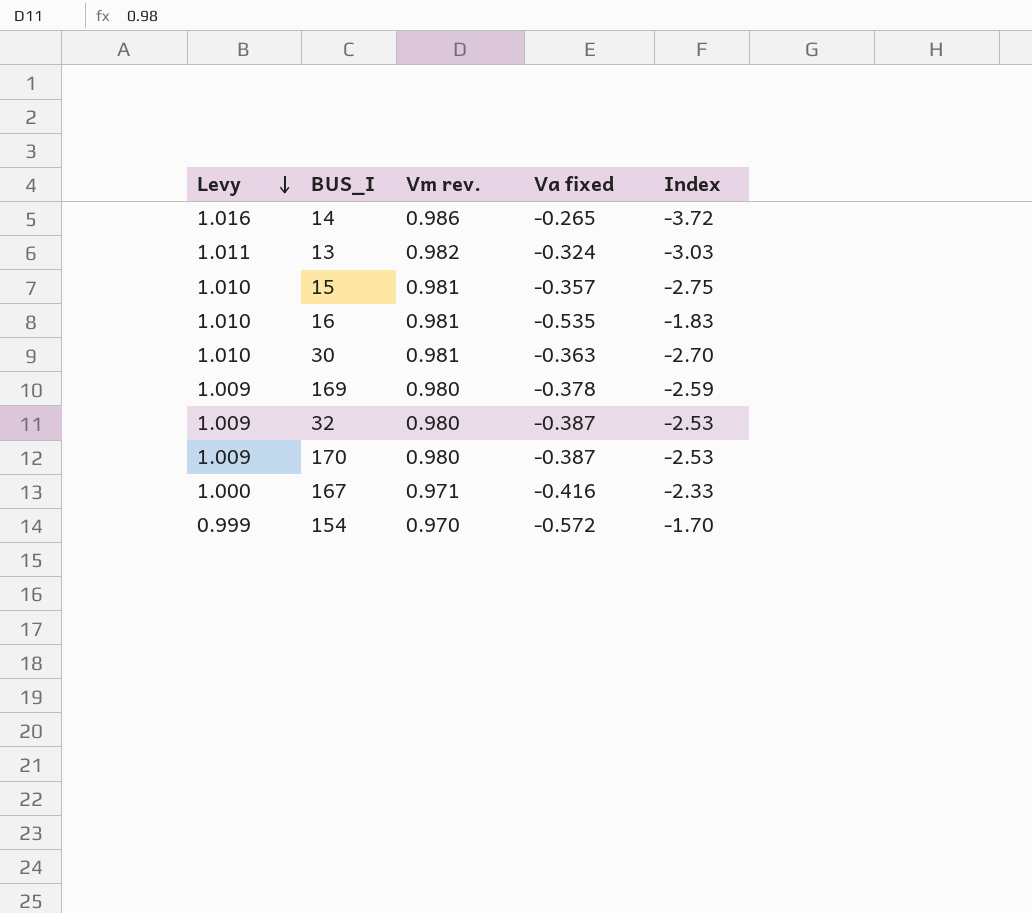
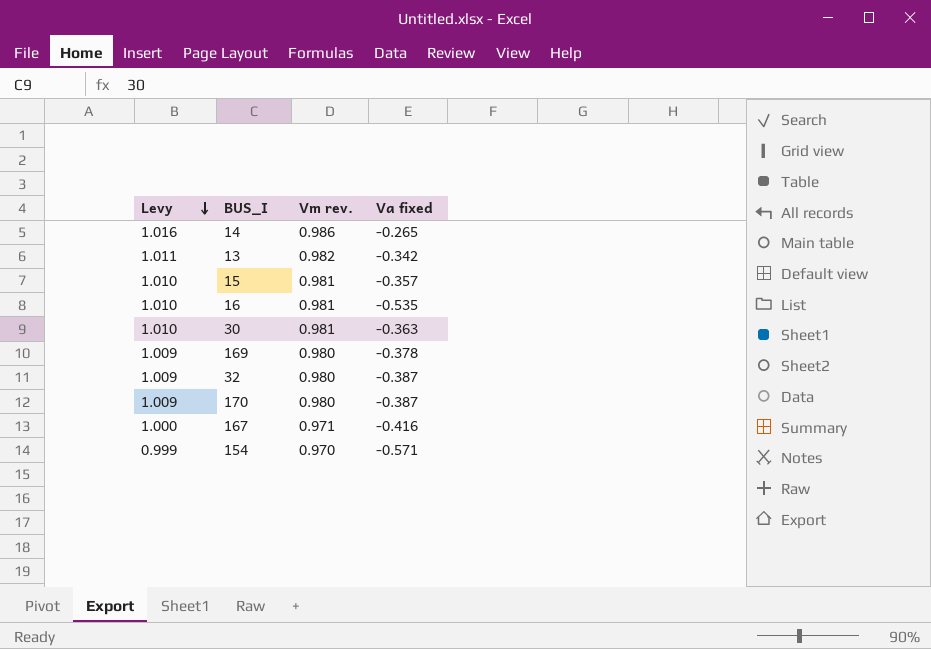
column Index | formula: [Vm rev.] / [Va fixed] -> none
13 | Va fixed: -0.324 -> -0.342
154 | Va fixed: -0.572 -> -0.571

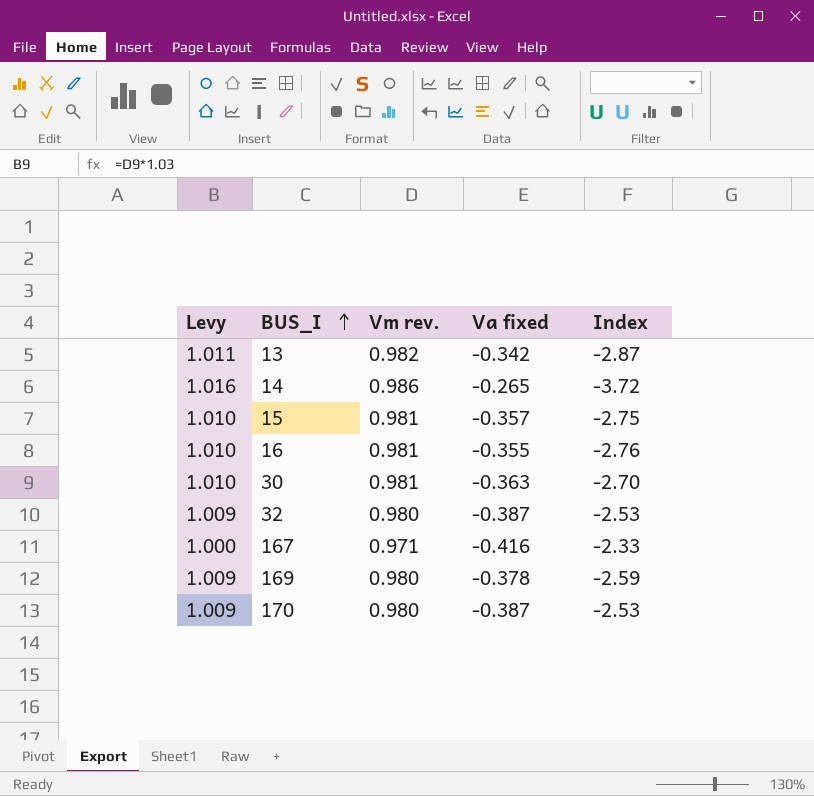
row order: Levy descending -> BUS_I ascending
column Index | formula: none -> [Vm rev.] / [Va fixed]
row 154: 0.999 | 0.970 | -0.571 -> none
16 | Va fixed: -0.535 -> -0.355

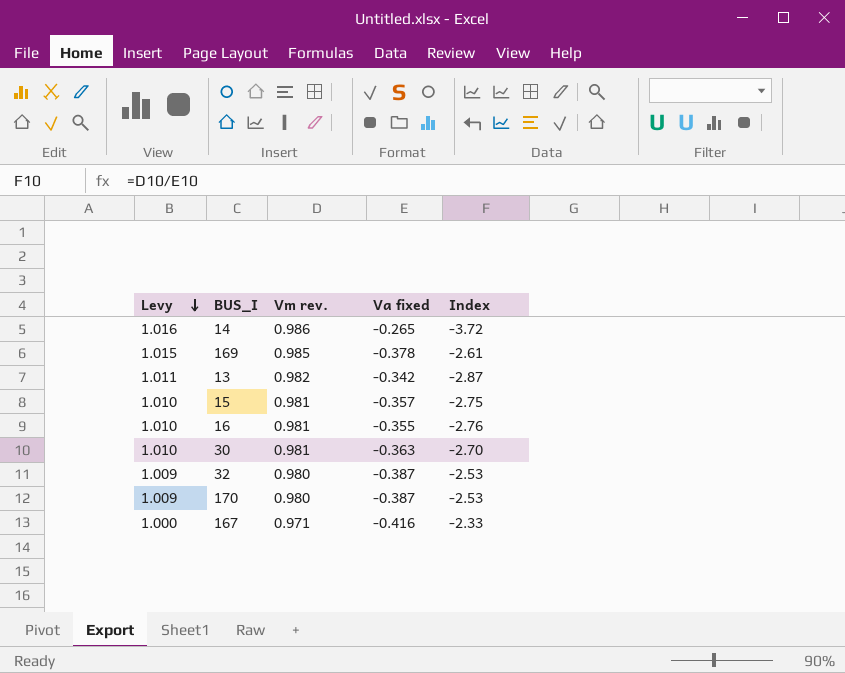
row order: BUS_I ascending -> Levy descending
169 | Levy: 1.009 -> 1.015
169 | Vm rev.: 0.980 -> 0.985
169 | Index: -2.59 -> -2.61

